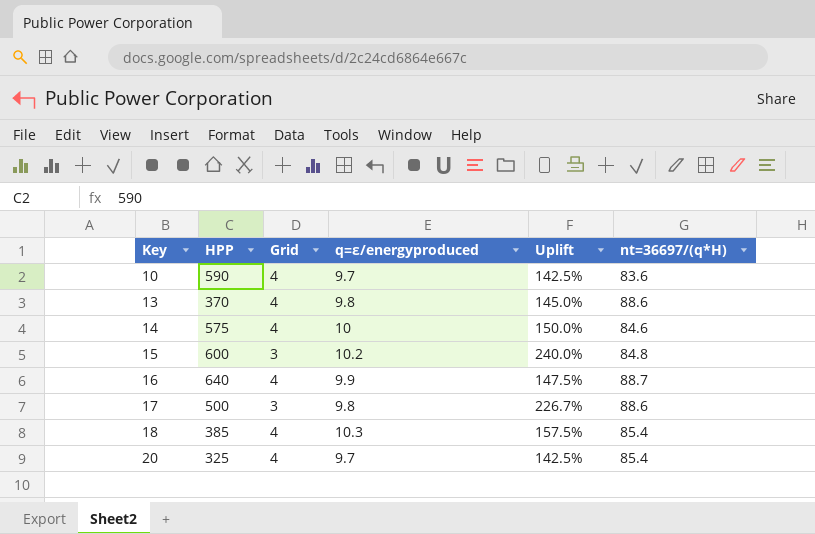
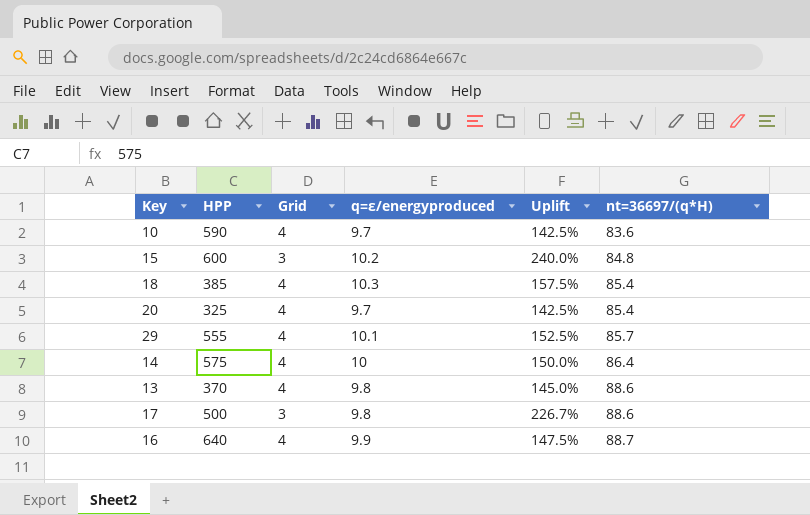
row order: Key ascending -> nt=36697/(q*H) ascending
row 29: none -> 555 | 4 | 10.1 | 152.5% | 85.7
14 | nt=36697/(q*H): 84.6 -> 86.4

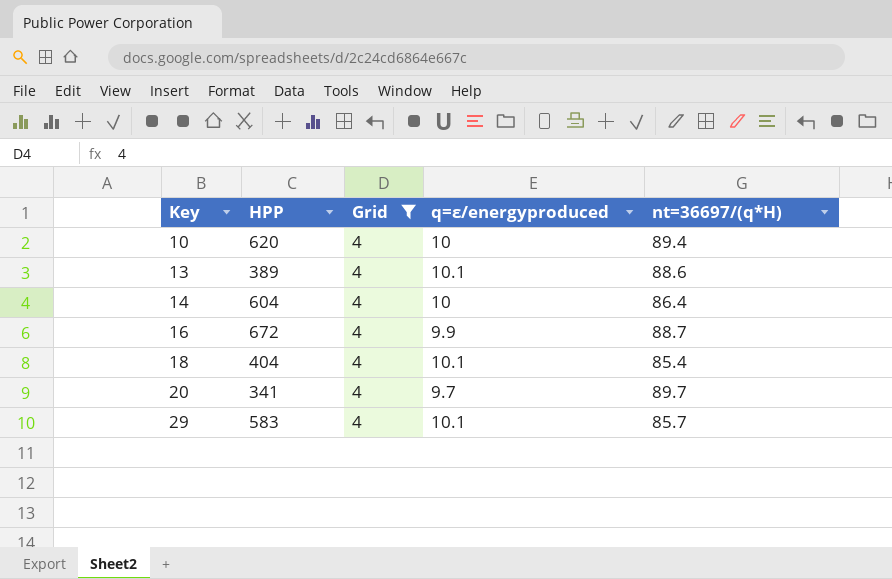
filter: none -> Grid = 4
row order: nt=36697/(q*H) ascending -> Key ascending
column Uplift | formula: ([q=ε/energyproduced] - [Grid]) / [Grid] -> none
10 | HPP: 590 -> 620
10 | q=ε/energyproduced: 9.7 -> 10
10 | nt=36697/(q*H): 83.6 -> 89.4
13 | HPP: 370 -> 389
13 | q=ε/energyproduced: 9.8 -> 10.1
14 | HPP: 575 -> 604
16 | HPP: 640 -> 672
18 | HPP: 385 -> 404
18 | q=ε/energyproduced: 10.3 -> 10.1
20 | HPP: 325 -> 341
20 | nt=36697/(q*H): 85.4 -> 89.7
29 | HPP: 555 -> 583

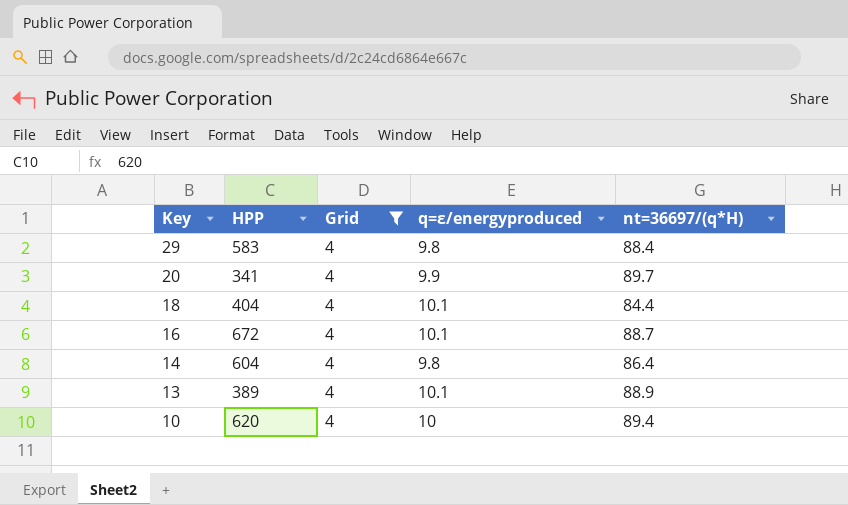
row order: Key ascending -> Key descending
29 | q=ε/energyproduced: 10.1 -> 9.8
29 | nt=36697/(q*H): 85.7 -> 88.4
20 | q=ε/energyproduced: 9.7 -> 9.9
18 | nt=36697/(q*H): 85.4 -> 84.4
16 | q=ε/energyproduced: 9.9 -> 10.1
14 | q=ε/energyproduced: 10 -> 9.8
13 | nt=36697/(q*H): 88.6 -> 88.9

